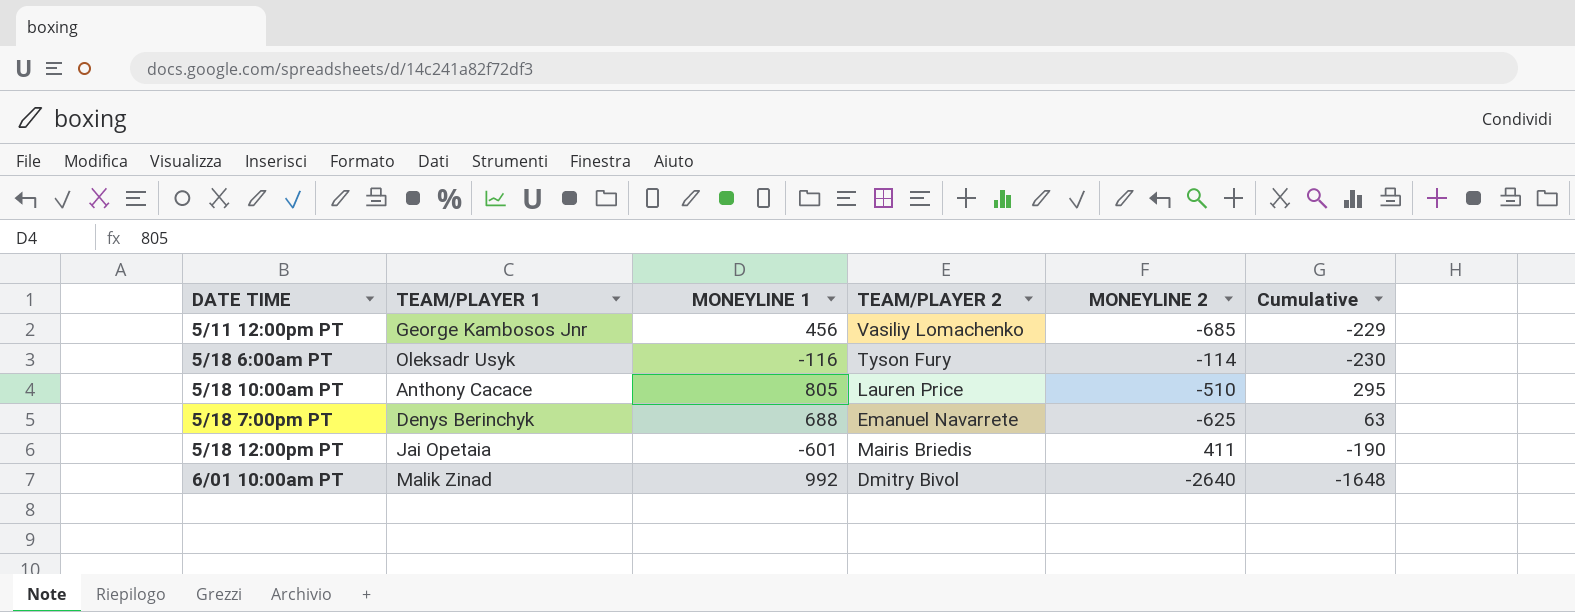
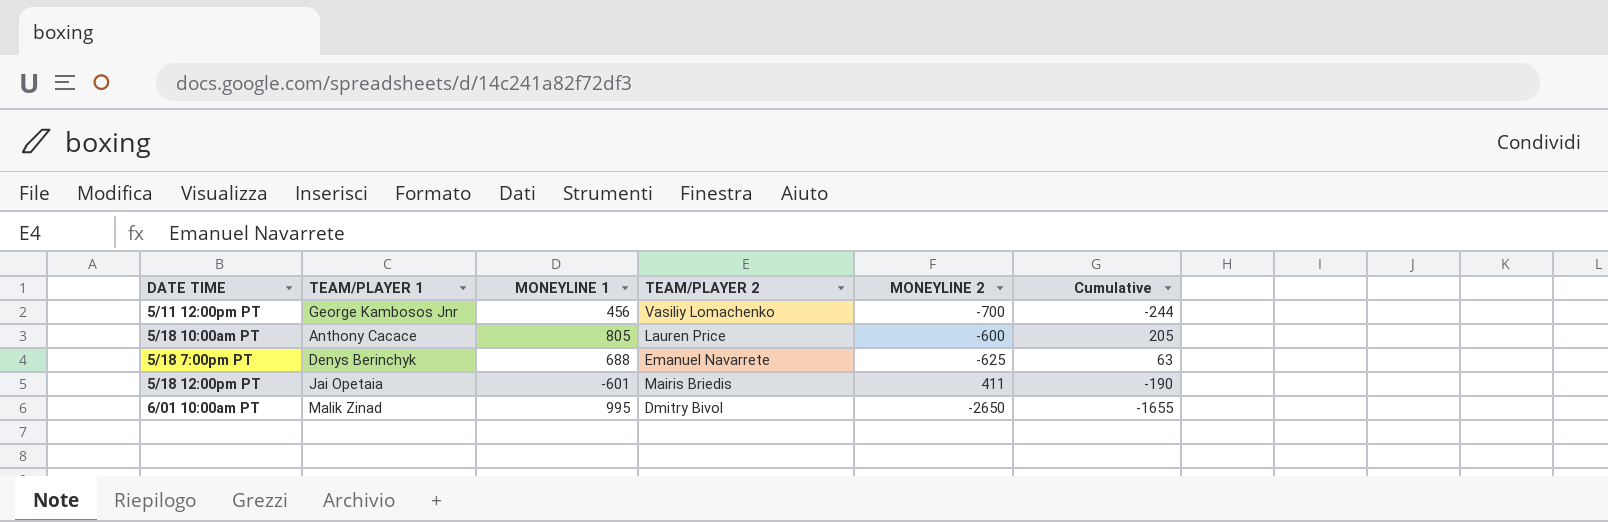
row 5/18 6:00am PT: Oleksadr Usyk | -116 | Tyson Fury | -114 | -230 -> none
5/11 12:00pm PT | MONEYLINE 2: -685 -> -700
5/11 12:00pm PT | Cumulative: -229 -> -244
5/18 10:00am PT | MONEYLINE 2: -510 -> -600
5/18 10:00am PT | Cumulative: 295 -> 205
6/01 10:00am PT | MONEYLINE 1: 992 -> 995
6/01 10:00am PT | MONEYLINE 2: -2640 -> -2650
6/01 10:00am PT | Cumulative: -1648 -> -1655

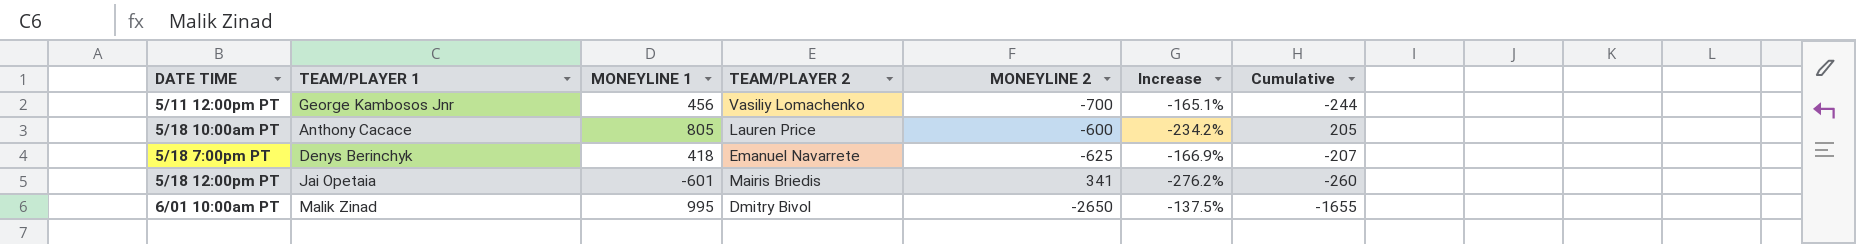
column Increase | formula: none -> ([MONEYLINE 1] - [MONEYLINE 2]) / [MONEYLINE 2]
5/18 7:00pm PT | MONEYLINE 1: 688 -> 418
5/18 7:00pm PT | Cumulative: 63 -> -207
5/18 12:00pm PT | MONEYLINE 2: 411 -> 341
5/18 12:00pm PT | Cumulative: -190 -> -260

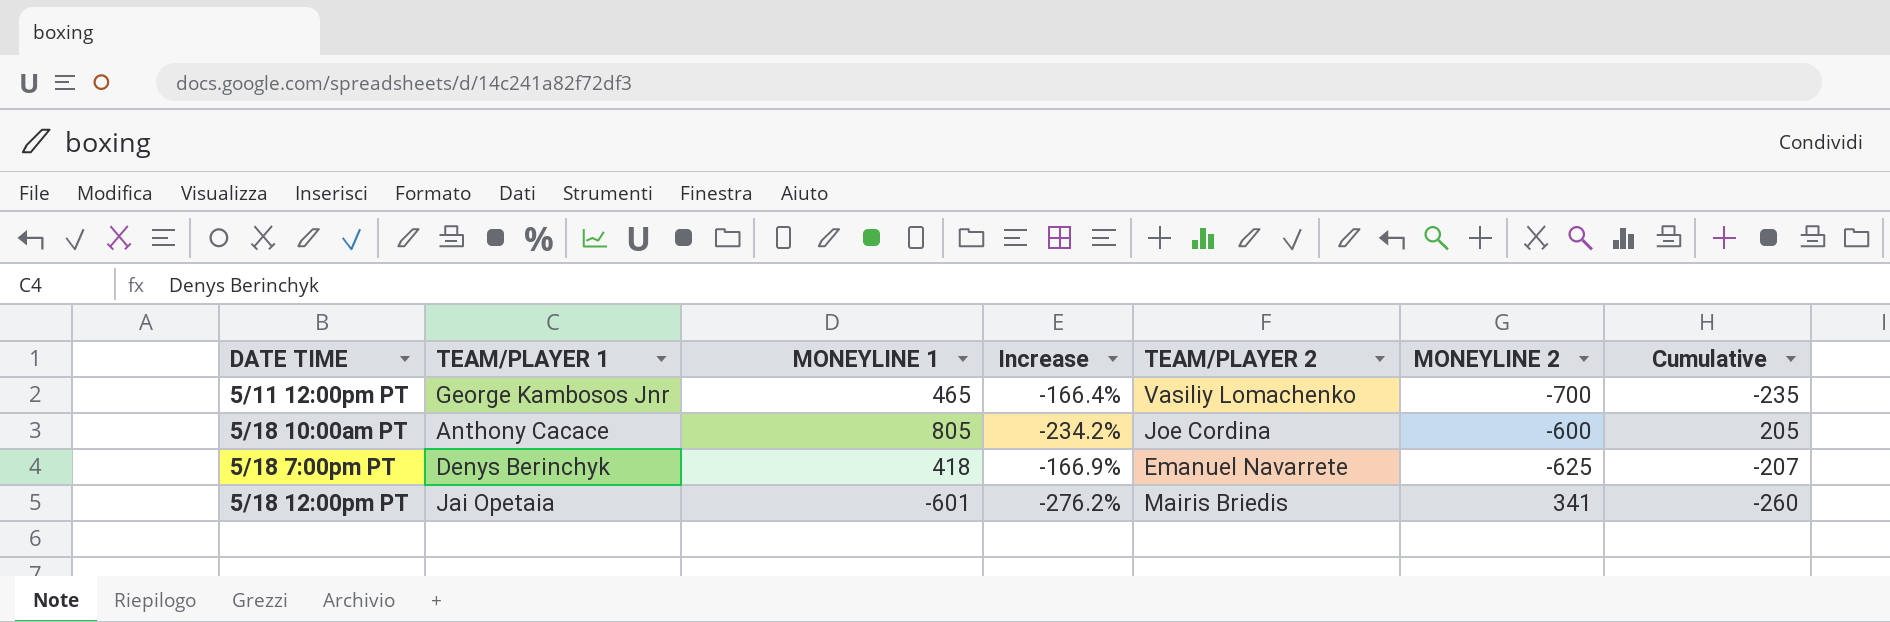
column Increase | position: 6 -> 4
row 6/01 10:00am PT: Malik Zinad | 995 | Dmitry Bivol | -2650 | -137.5% | -1655 -> none
5/11 12:00pm PT | MONEYLINE 1: 456 -> 465
5/11 12:00pm PT | Increase: -165.1% -> -166.4%
5/11 12:00pm PT | Cumulative: -244 -> -235
5/18 10:00am PT | TEAM/PLAYER 2: Lauren Price -> Joe Cordina

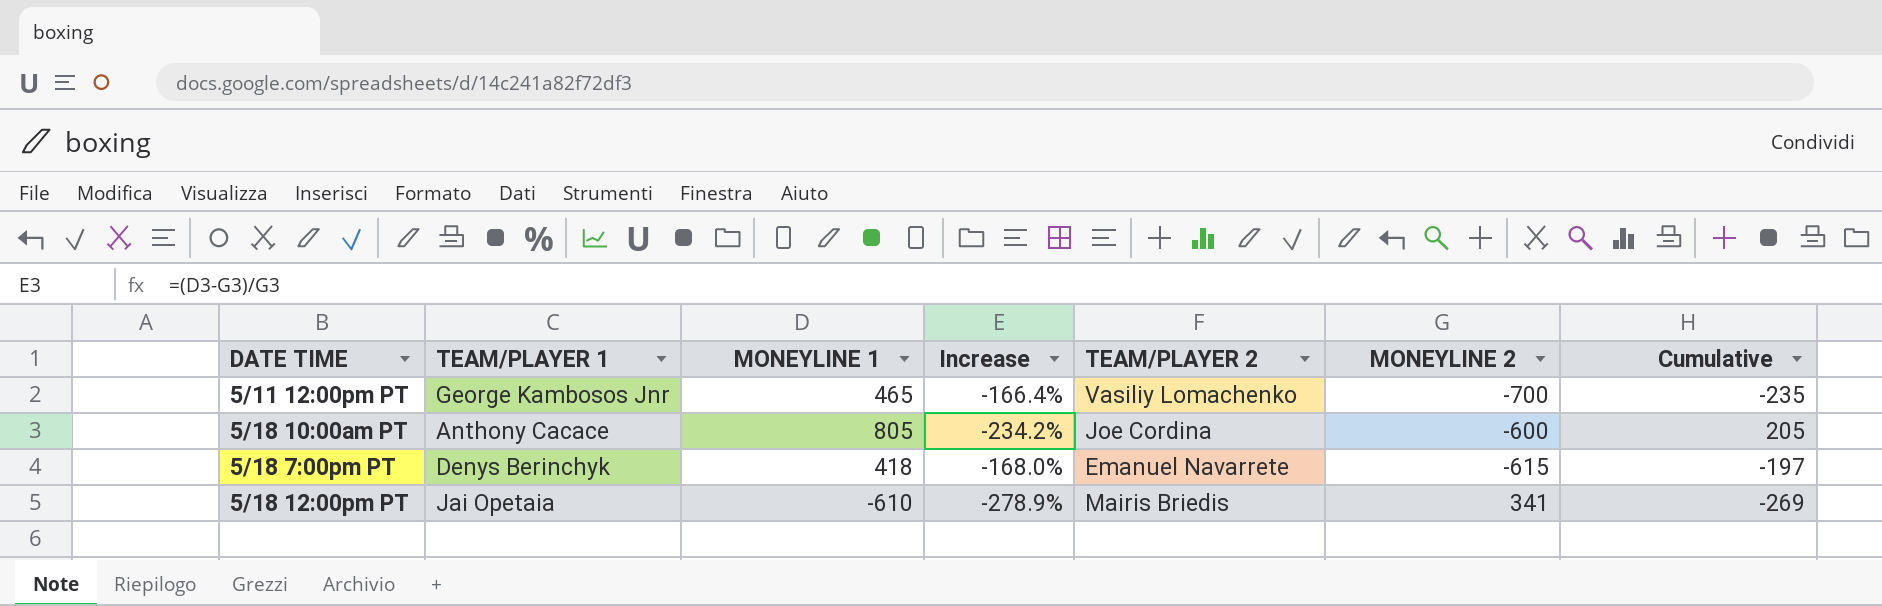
5/18 7:00pm PT | Increase: -166.9% -> -168.0%
5/18 7:00pm PT | MONEYLINE 2: -625 -> -615
5/18 7:00pm PT | Cumulative: -207 -> -197
5/18 12:00pm PT | MONEYLINE 1: -601 -> -610
5/18 12:00pm PT | Increase: -276.2% -> -278.9%
5/18 12:00pm PT | Cumulative: -260 -> -269

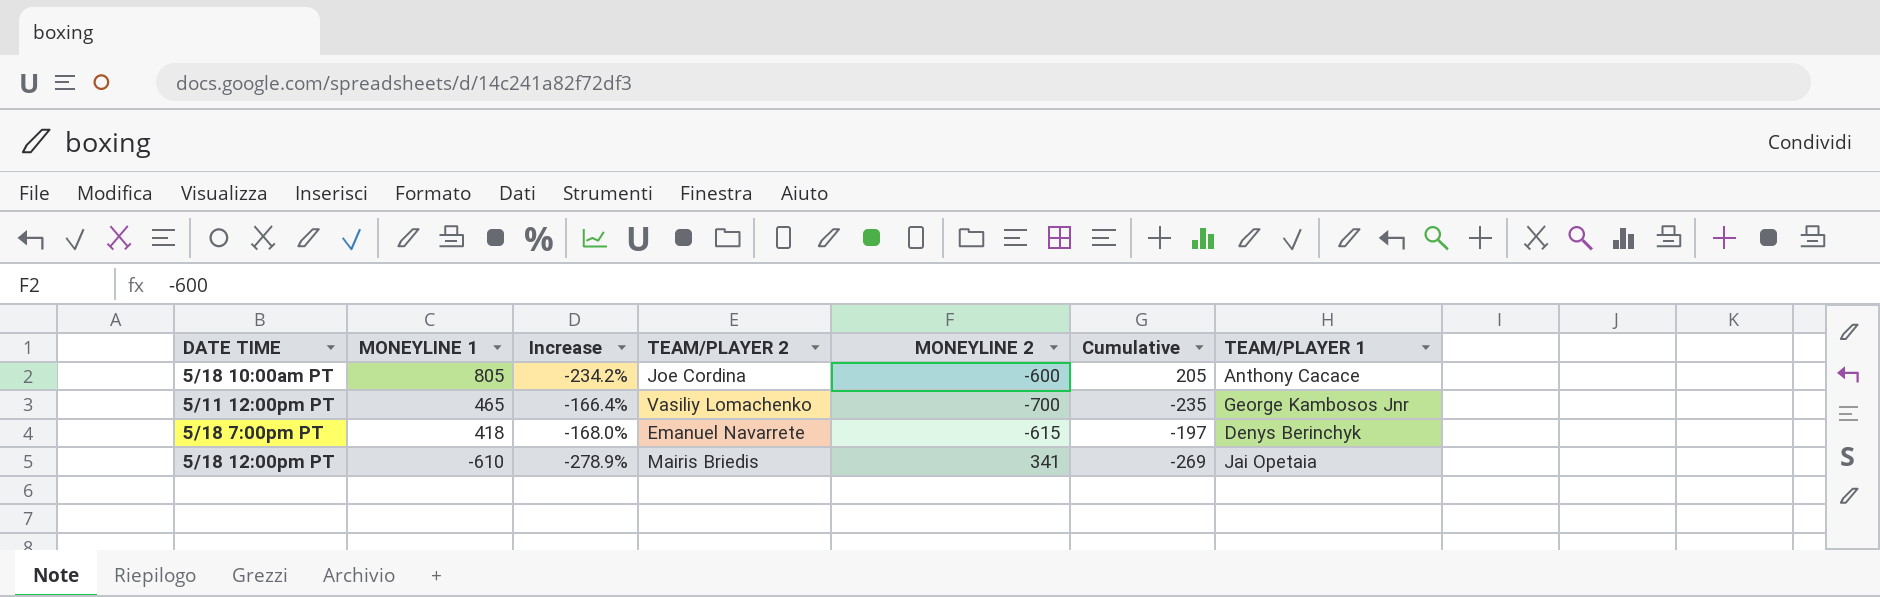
row order: none -> MONEYLINE 1 descending
column TEAM/PLAYER 1 | position: 2 -> 7

